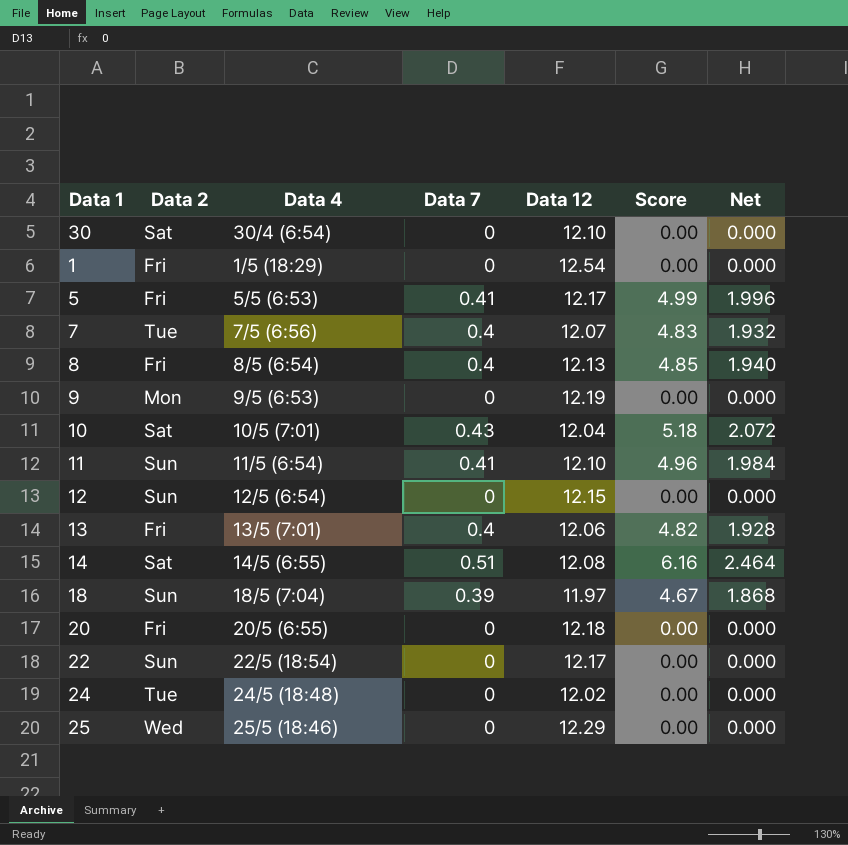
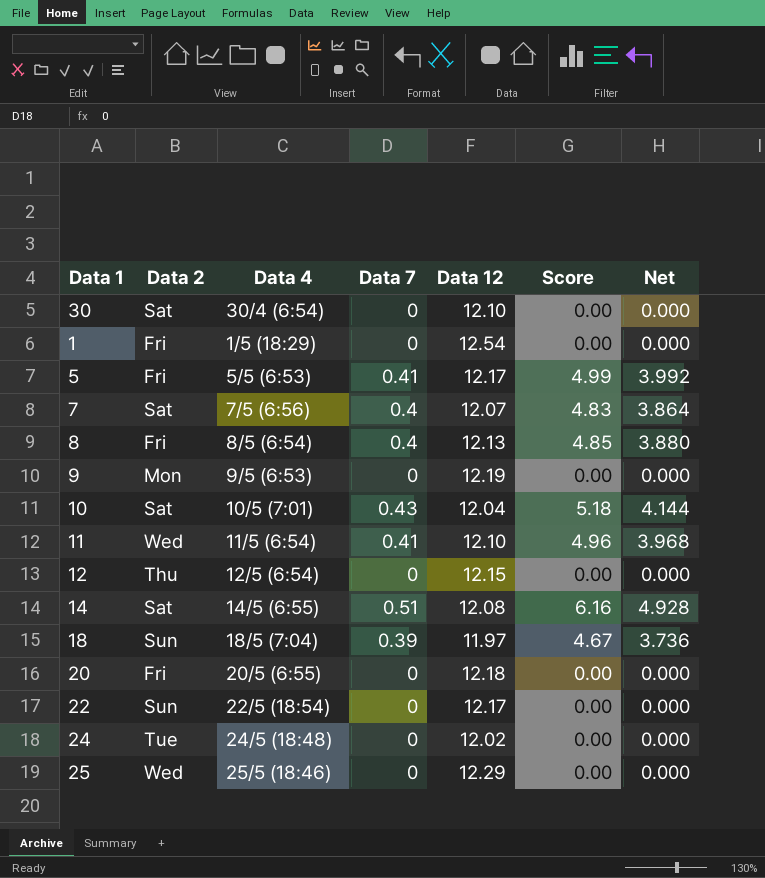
column Net | formula: [Score] * 0.4 -> [Score] * 0.8
row 13: Fri | 13/5 (7:01) | 0.4 | 12.06 | 4.82 | 1.928 -> none
7 | Data 2: Tue -> Sat
11 | Data 2: Sun -> Wed
12 | Data 2: Sun -> Thu

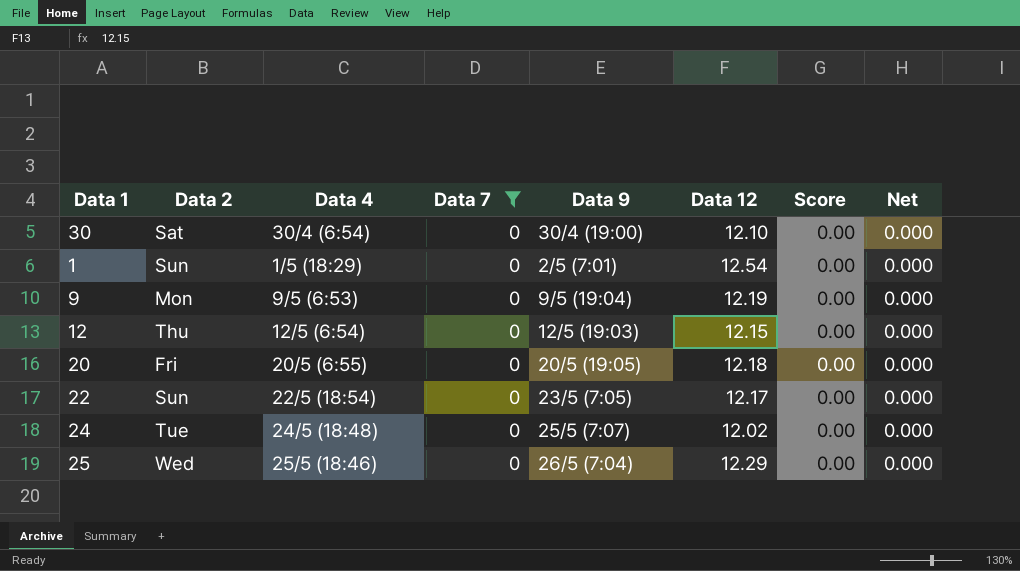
filter: none -> Data 7 = 0
column Data 9 | position: none -> 5
1 | Data 2: Fri -> Sun

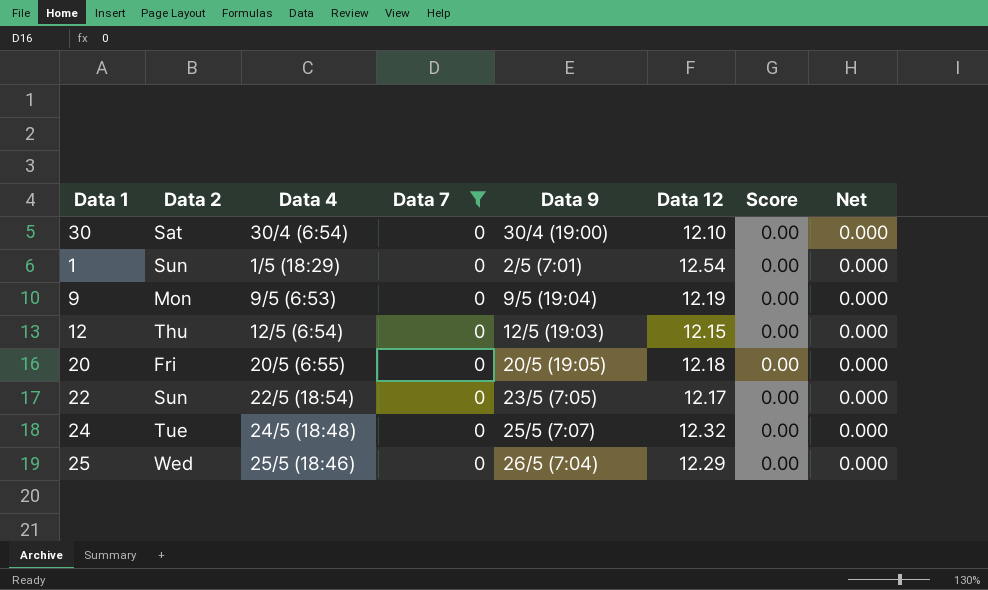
24 | Data 12: 12.02 -> 12.32

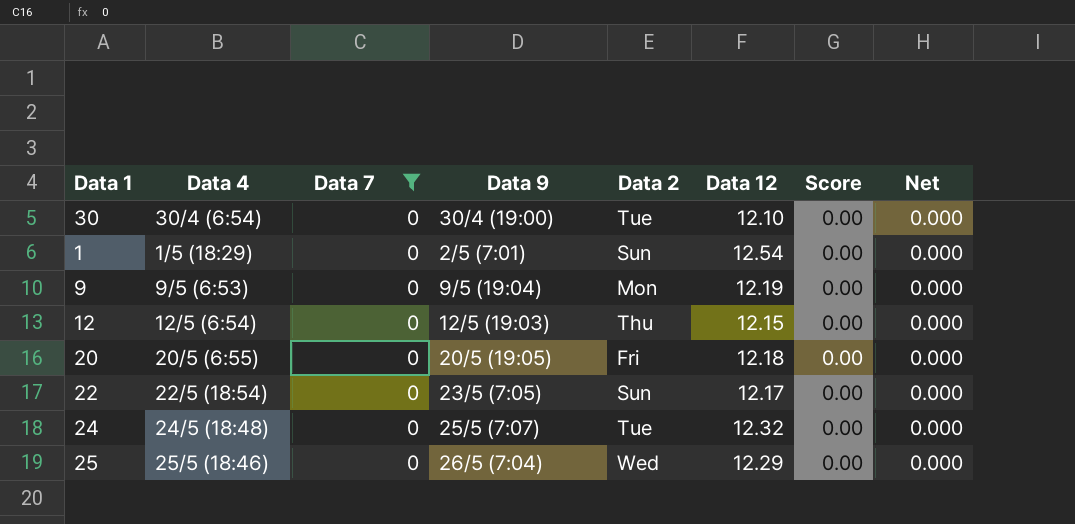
column Data 2 | position: 2 -> 5
30 | Data 2: Sat -> Tue

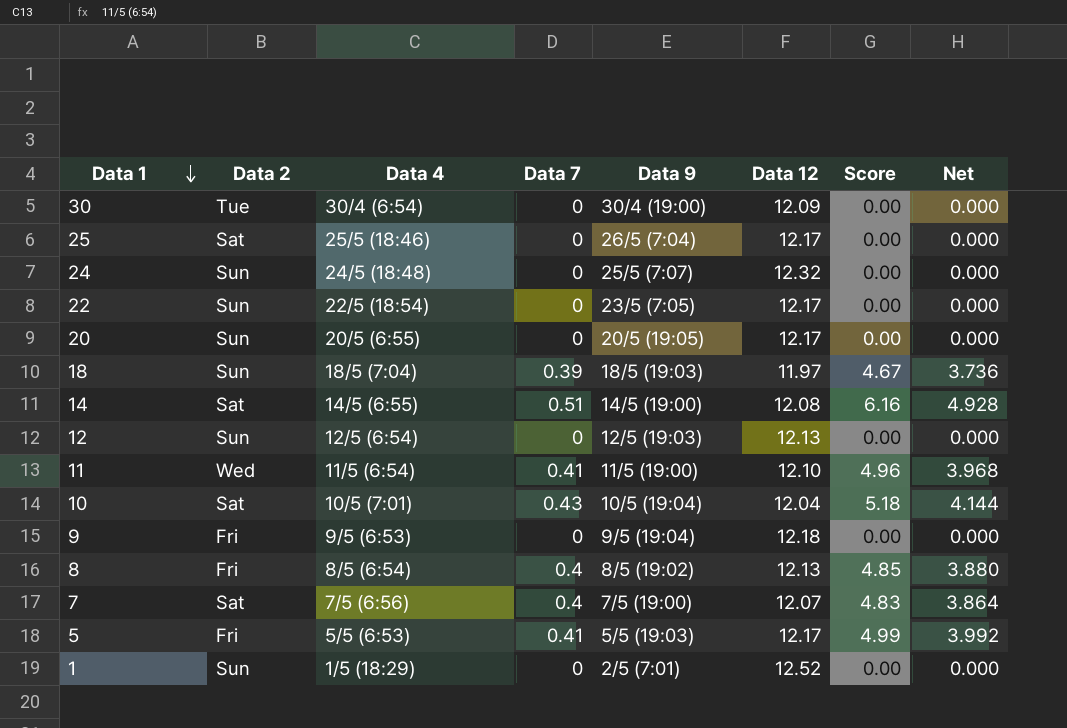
filter: Data 7 = 0 -> none
row order: none -> Data 1 descending
column Data 2 | position: 5 -> 2
30 | Data 12: 12.10 -> 12.09
25 | Data 2: Wed -> Sat
25 | Data 12: 12.29 -> 12.17
24 | Data 2: Tue -> Sun
20 | Data 2: Fri -> Sun
20 | Data 12: 12.18 -> 12.17
12 | Data 2: Thu -> Sun
12 | Data 12: 12.15 -> 12.13
9 | Data 2: Mon -> Fri
9 | Data 12: 12.19 -> 12.18
1 | Data 12: 12.54 -> 12.52

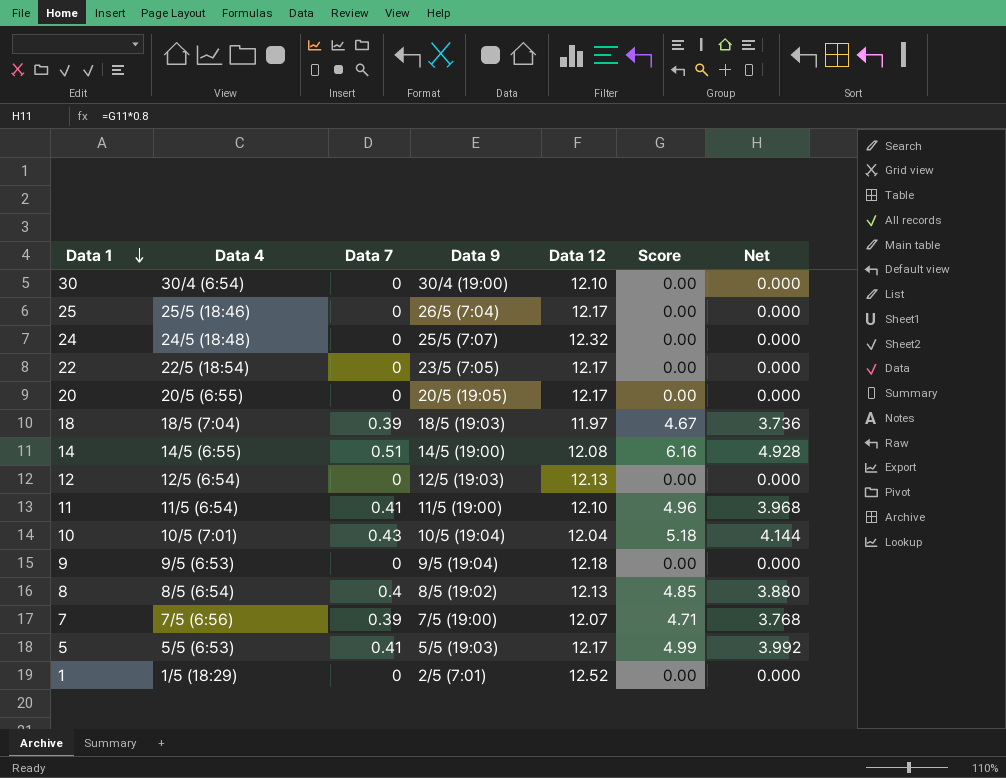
column Data 2 | position: 2 -> none
30 | Data 12: 12.09 -> 12.10
7 | Data 7: 0.4 -> 0.39
7 | Score: 4.83 -> 4.71
7 | Net: 3.864 -> 3.768

